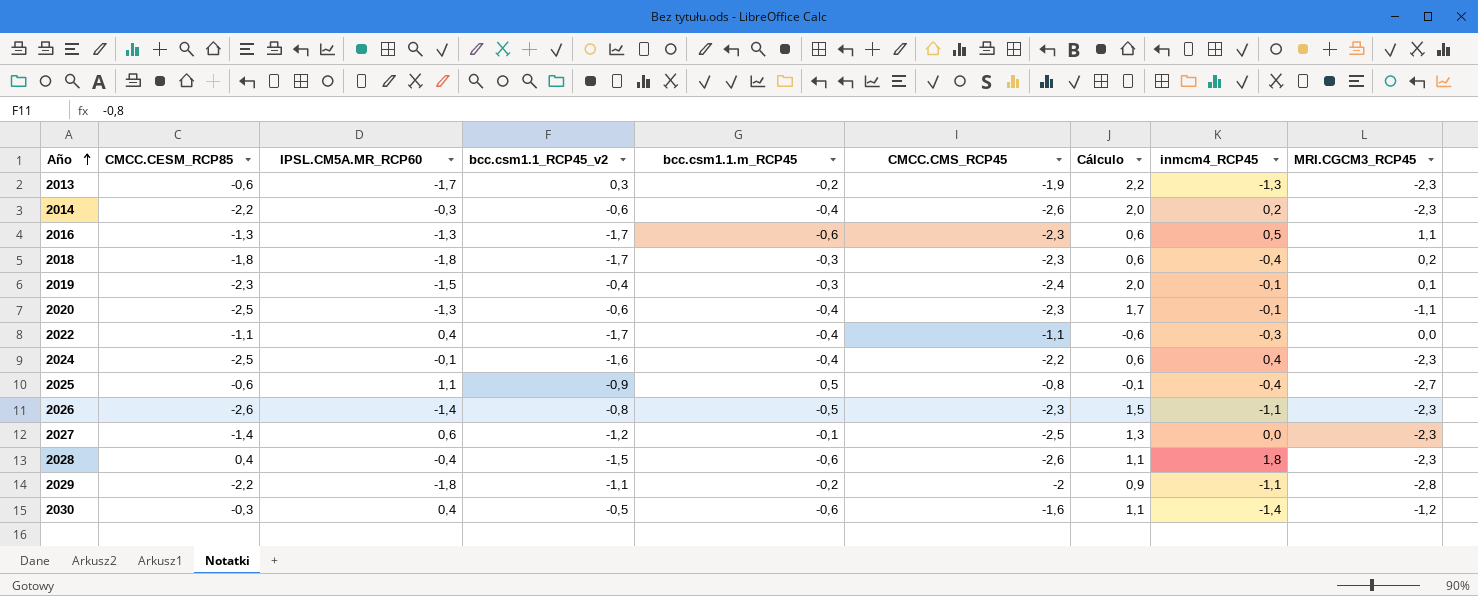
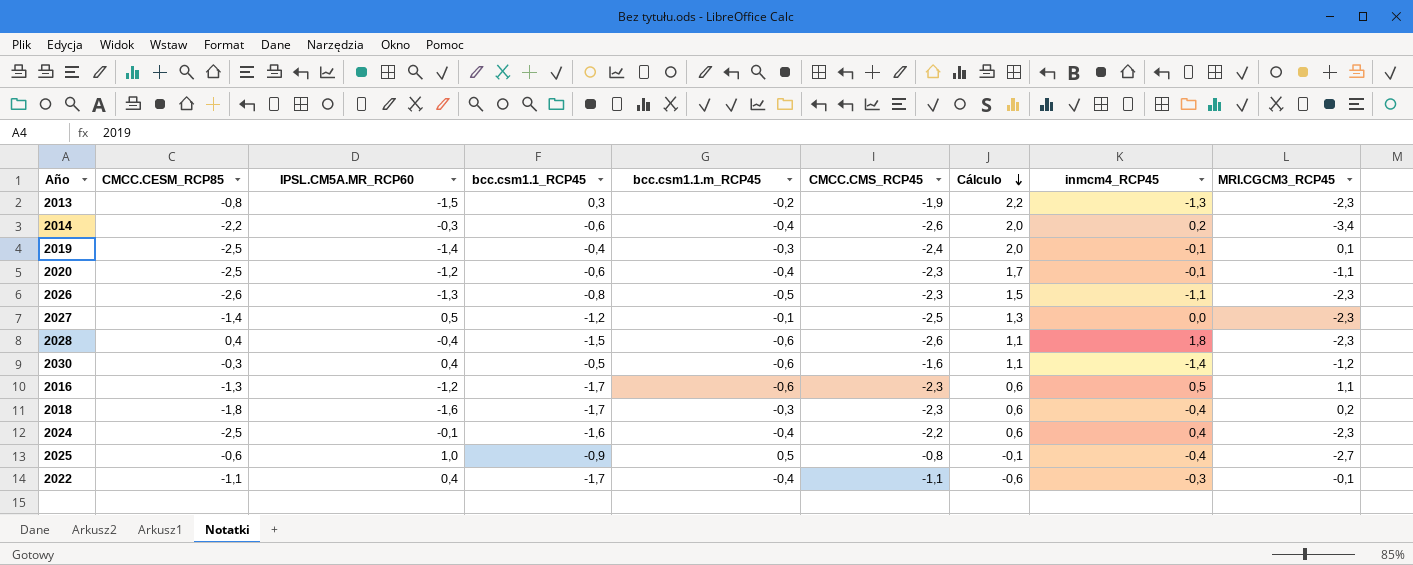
row order: Año ascending -> Cálculo descending
column name: bcc.csm1.1_RCP45_v2 -> bcc.csm1.1_RCP45
row 2029: -2,2 | -1,8 | -1,1 | -0,2 | -2 | 0,9 | -1,1 | -2,8 -> none
2013 | CMCC.CESM_RCP85: -0,6 -> -0,8
2013 | IPSL.CM5A.MR_RCP60: -1,7 -> -1,5
2014 | MRI.CGCM3_RCP45: -2,3 -> -3,4
2019 | CMCC.CESM_RCP85: -2,3 -> -2,5
2019 | IPSL.CM5A.MR_RCP60: -1,5 -> -1,4
2020 | IPSL.CM5A.MR_RCP60: -1,3 -> -1,2
2026 | IPSL.CM5A.MR_RCP60: -1,4 -> -1,3
2027 | IPSL.CM5A.MR_RCP60: 0,6 -> 0,5
2016 | IPSL.CM5A.MR_RCP60: -1,3 -> -1,2
2018 | IPSL.CM5A.MR_RCP60: -1,8 -> -1,6
2025 | IPSL.CM5A.MR_RCP60: 1,1 -> 1,0
2022 | MRI.CGCM3_RCP45: 0,0 -> -0,1

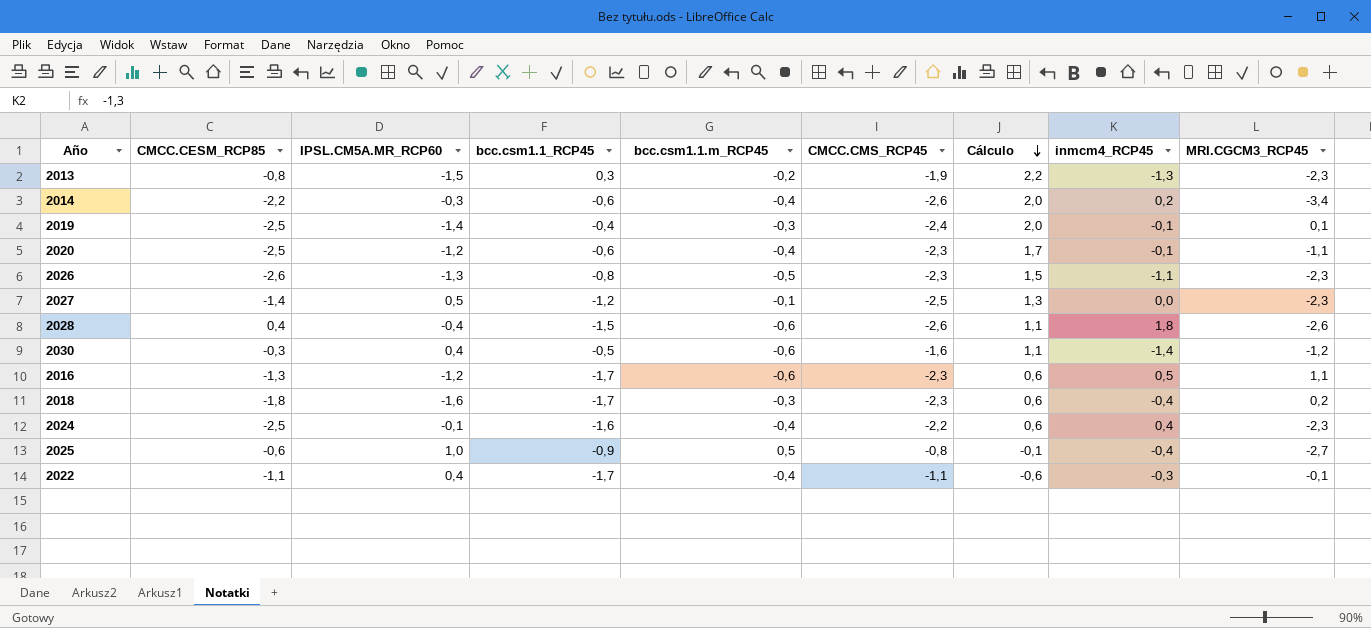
2028 | MRI.CGCM3_RCP45: -2,3 -> -2,6

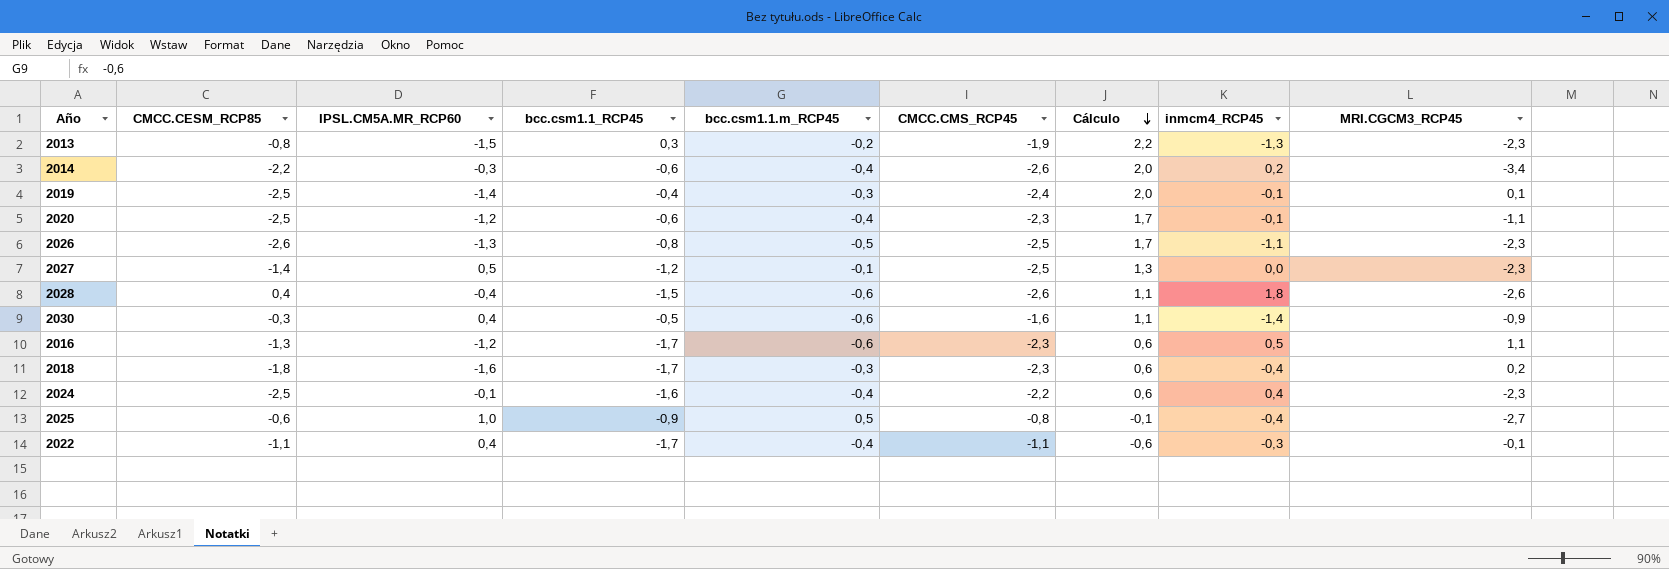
2026 | CMCC.CMS_RCP45: -2,3 -> -2,5
2026 | Cálculo: 1,5 -> 1,7
2030 | MRI.CGCM3_RCP45: -1,2 -> -0,9

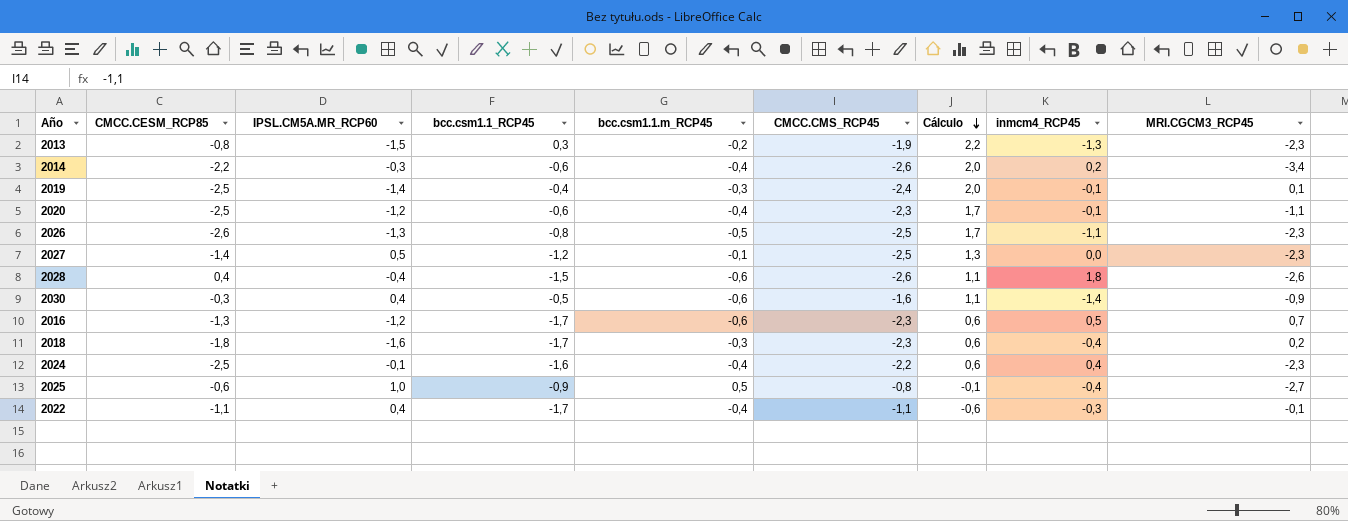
2016 | MRI.CGCM3_RCP45: 1,1 -> 0,7

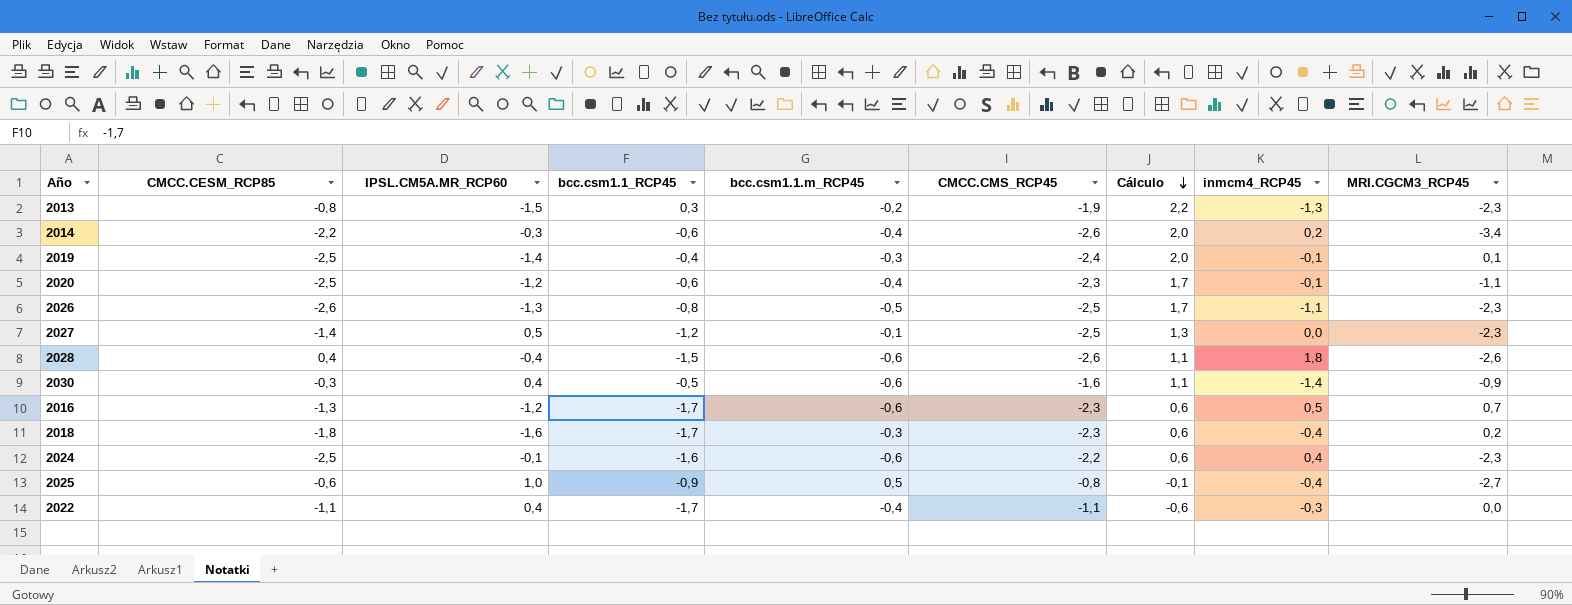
2024 | bcc.csm1.1.m_RCP45: -0,4 -> -0,6
2022 | MRI.CGCM3_RCP45: -0,1 -> 0,0

